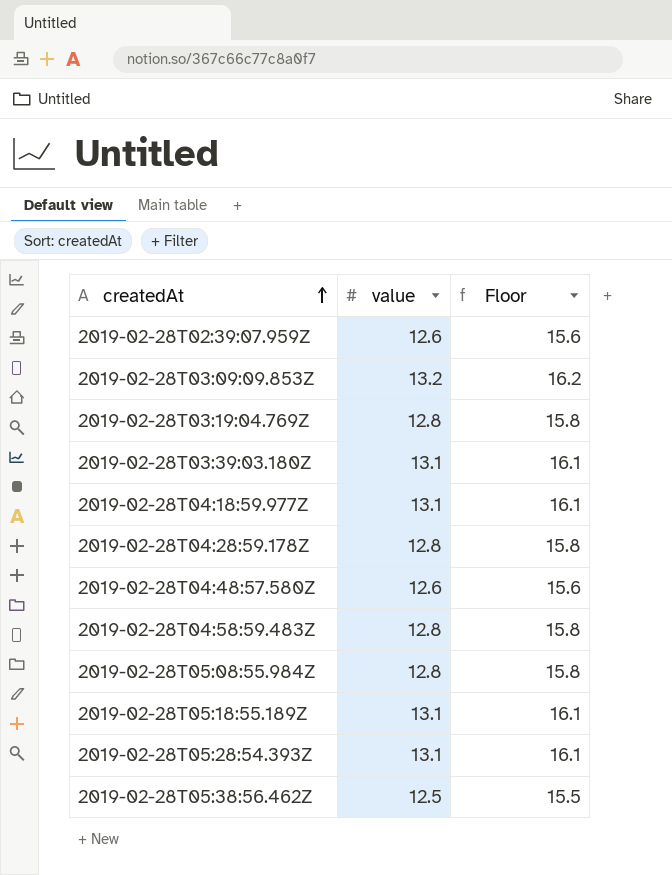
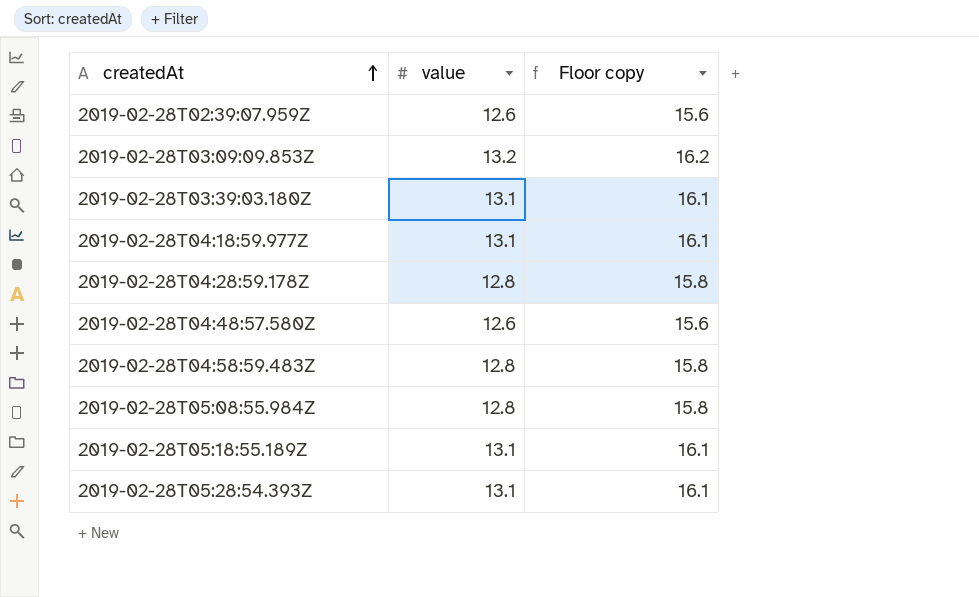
column name: Floor -> Floor copy
row 2019-02-28T03:19:04.769Z: 12.8 | 15.8 -> none
row 2019-02-28T05:38:56.462Z: 12.5 | 15.5 -> none

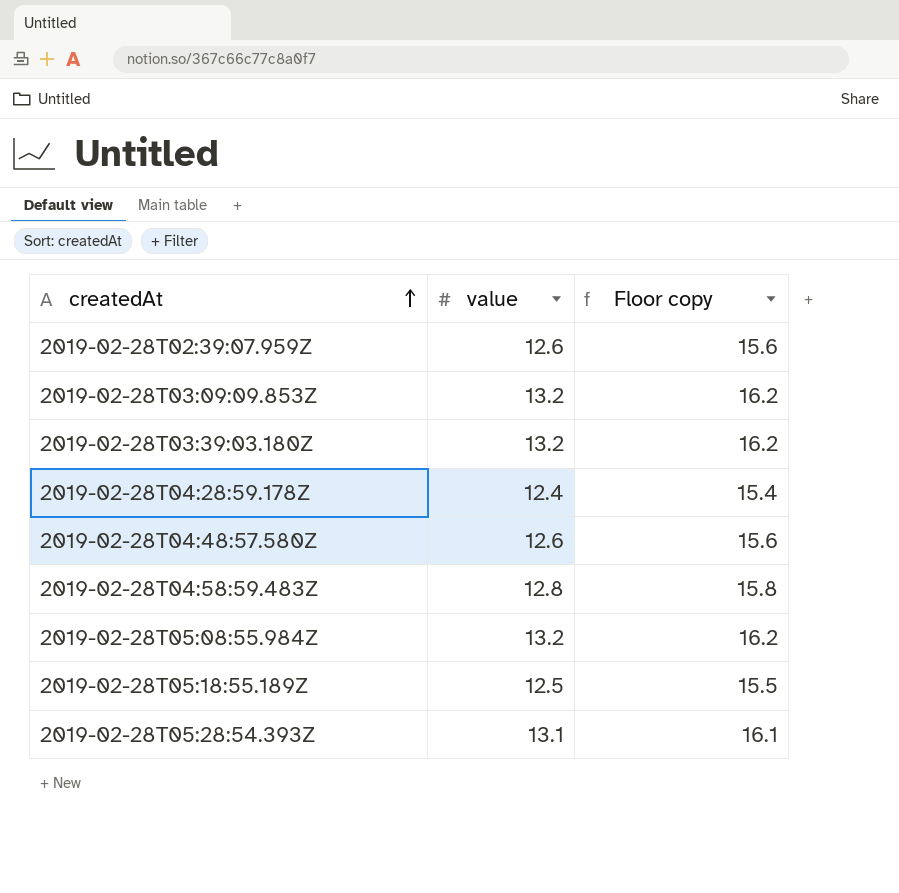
row 2019-02-28T04:18:59.977Z: 13.1 | 16.1 -> none
2019-02-28T03:39:03.180Z | value: 13.1 -> 13.2
2019-02-28T03:39:03.180Z | Floor copy: 16.1 -> 16.2
2019-02-28T04:28:59.178Z | value: 12.8 -> 12.4
2019-02-28T04:28:59.178Z | Floor copy: 15.8 -> 15.4
2019-02-28T05:08:55.984Z | value: 12.8 -> 13.2
2019-02-28T05:08:55.984Z | Floor copy: 15.8 -> 16.2
2019-02-28T05:18:55.189Z | value: 13.1 -> 12.5
2019-02-28T05:18:55.189Z | Floor copy: 16.1 -> 15.5

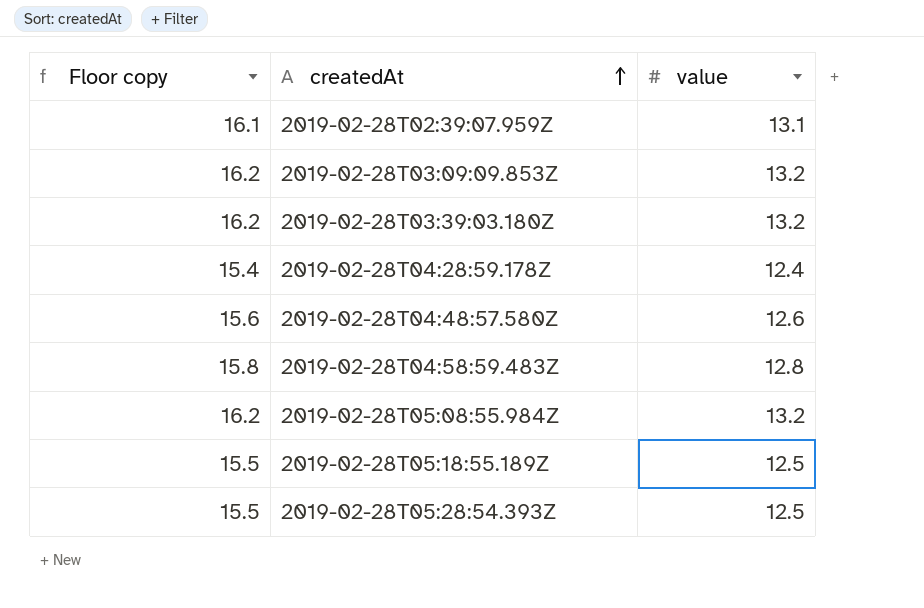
column Floor copy | position: 3 -> 1
2019-02-28T02:39:07.959Z | Floor copy: 15.6 -> 16.1
2019-02-28T02:39:07.959Z | value: 12.6 -> 13.1
2019-02-28T05:28:54.393Z | Floor copy: 16.1 -> 15.5
2019-02-28T05:28:54.393Z | value: 13.1 -> 12.5

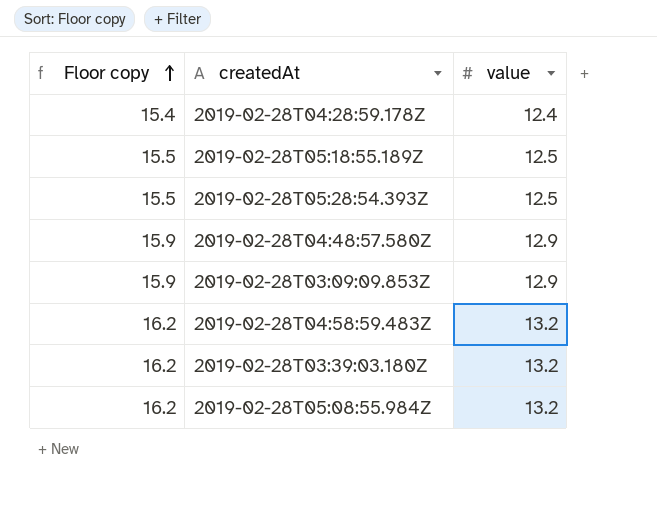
row order: createdAt ascending -> Floor copy ascending
row 2019-02-28T02:39:07.959Z: 16.1 | 13.1 -> none
2019-02-28T04:48:57.580Z | Floor copy: 15.6 -> 15.9
2019-02-28T04:48:57.580Z | value: 12.6 -> 12.9
2019-02-28T03:09:09.853Z | Floor copy: 16.2 -> 15.9
2019-02-28T03:09:09.853Z | value: 13.2 -> 12.9
2019-02-28T04:58:59.483Z | Floor copy: 15.8 -> 16.2
2019-02-28T04:58:59.483Z | value: 12.8 -> 13.2

